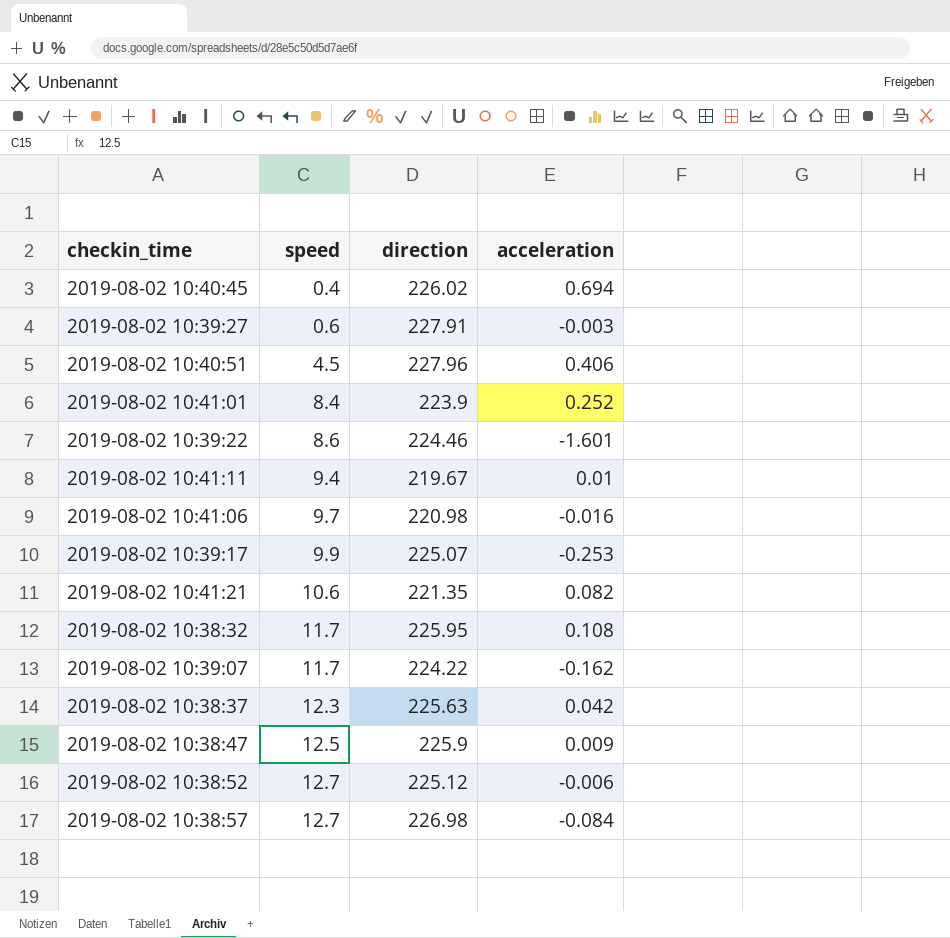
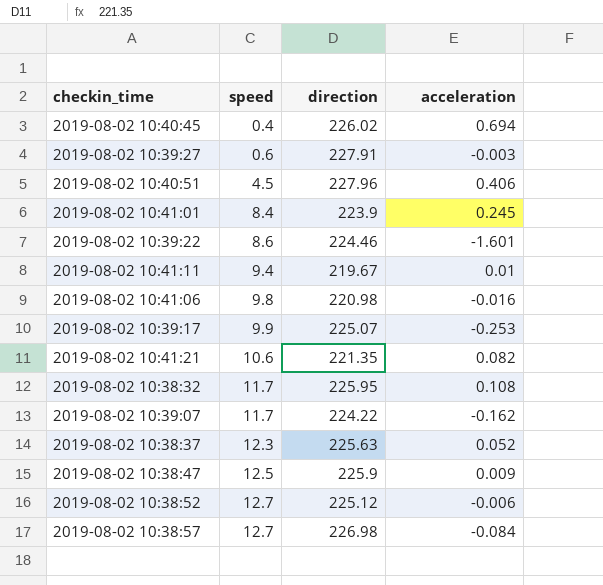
2019-08-02 10:41:01 | acceleration: 0.252 -> 0.245
2019-08-02 10:41:06 | speed: 9.7 -> 9.8
2019-08-02 10:38:37 | acceleration: 0.042 -> 0.052

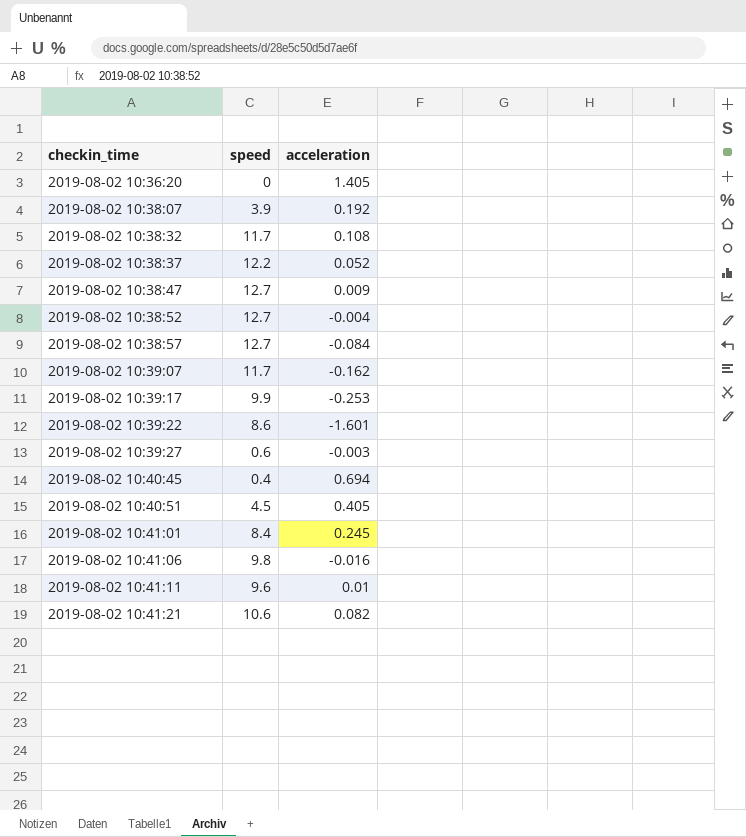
row order: speed ascending -> checkin_time ascending
column direction | position: 3 -> none
row 2019-08-02 10:36:20: none -> 0 | 1.405
row 2019-08-02 10:38:07: none -> 3.9 | 0.192
2019-08-02 10:38:37 | speed: 12.3 -> 12.2
2019-08-02 10:38:47 | speed: 12.5 -> 12.7
2019-08-02 10:38:52 | acceleration: -0.006 -> -0.004
2019-08-02 10:40:51 | acceleration: 0.406 -> 0.405
2019-08-02 10:41:11 | speed: 9.4 -> 9.6

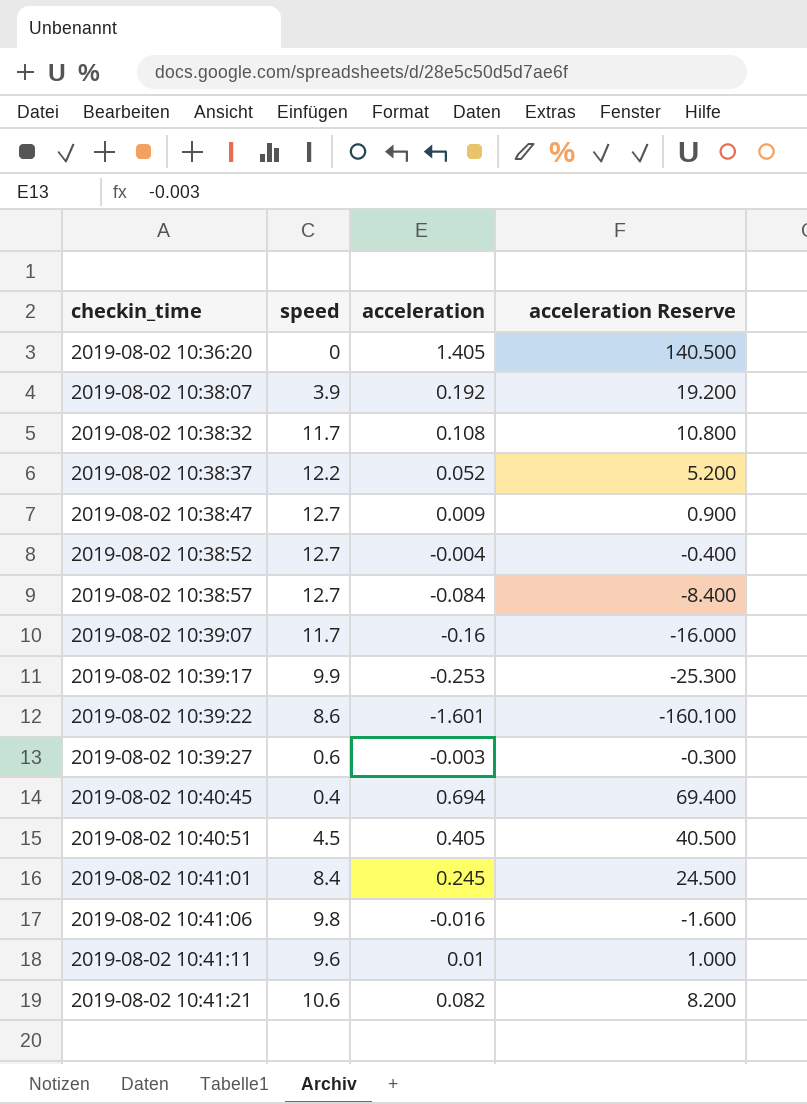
column acceleration Reserve | formula: none -> [acceleration] * 100
2019-08-02 10:39:07 | acceleration: -0.162 -> -0.16

